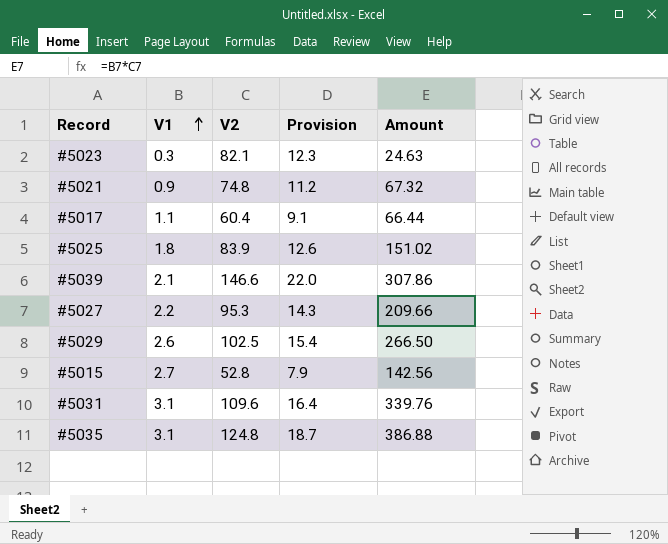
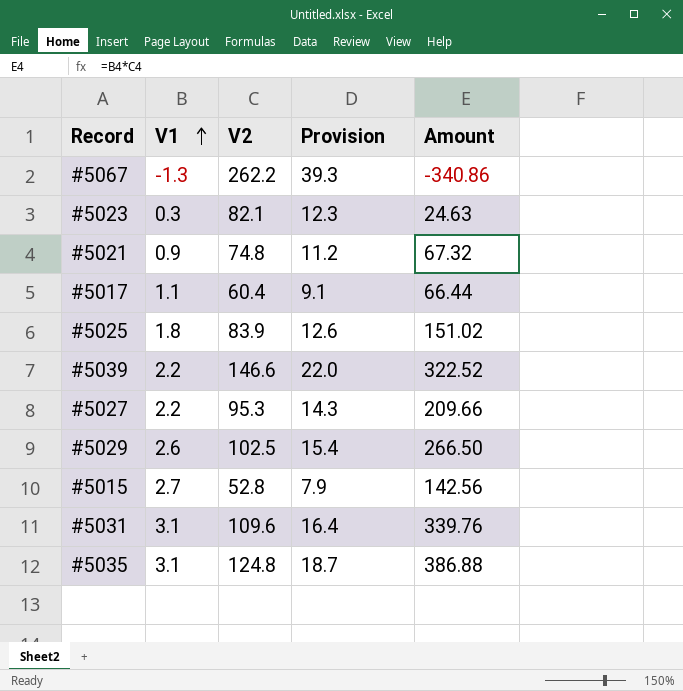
row #5067: none -> -1.3 | 262.2 | 39.3 | -340.86
#5039 | V1: 2.1 -> 2.2
#5039 | Amount: 307.86 -> 322.52

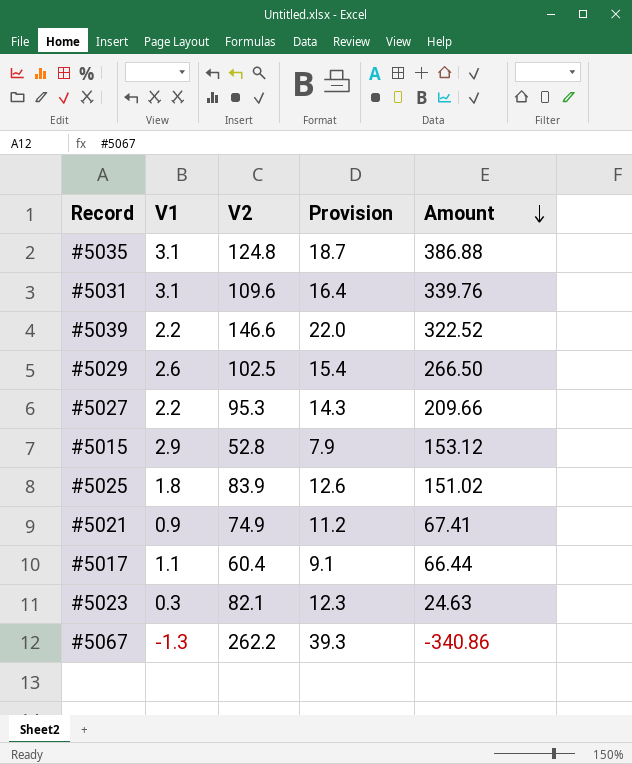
row order: V1 ascending -> Amount descending
#5015 | V1: 2.7 -> 2.9
#5015 | Amount: 142.56 -> 153.12
#5021 | V2: 74.8 -> 74.9
#5021 | Amount: 67.32 -> 67.41

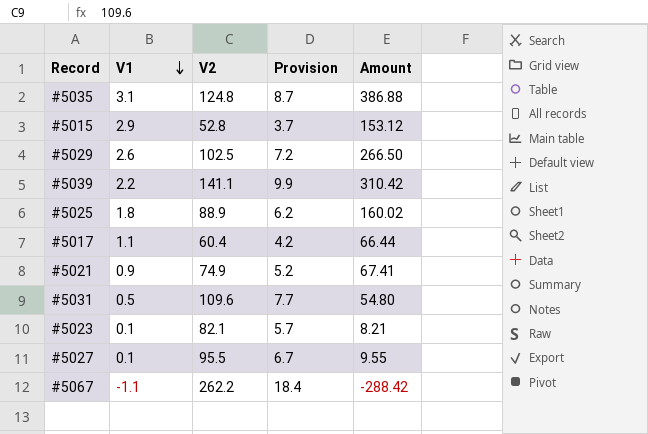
row order: Amount descending -> V1 descending
column Provision | formula: [V2] * 0.15 -> [V2] * 0.07
#5039 | V2: 146.6 -> 141.1
#5039 | Amount: 322.52 -> 310.42
#5025 | V2: 83.9 -> 88.9
#5025 | Amount: 151.02 -> 160.02
#5031 | V1: 3.1 -> 0.5
#5031 | Amount: 339.76 -> 54.80
#5023 | V1: 0.3 -> 0.1
#5023 | Amount: 24.63 -> 8.21
#5027 | V1: 2.2 -> 0.1
#5027 | V2: 95.3 -> 95.5
#5027 | Amount: 209.66 -> 9.55
#5067 | V1: -1.3 -> -1.1
#5067 | Amount: -340.86 -> -288.42

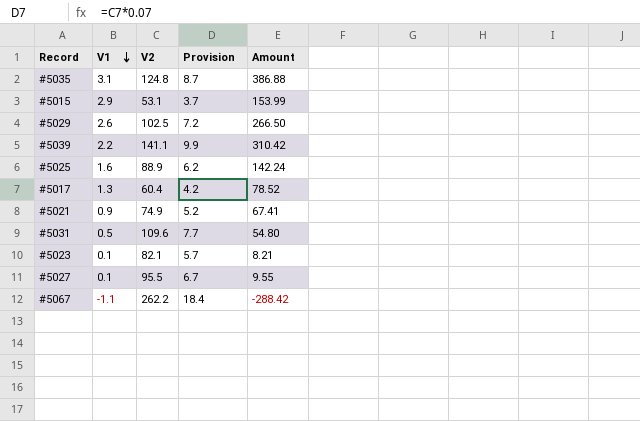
#5015 | V2: 52.8 -> 53.1
#5015 | Amount: 153.12 -> 153.99
#5025 | V1: 1.8 -> 1.6
#5025 | Amount: 160.02 -> 142.24
#5017 | V1: 1.1 -> 1.3
#5017 | Amount: 66.44 -> 78.52

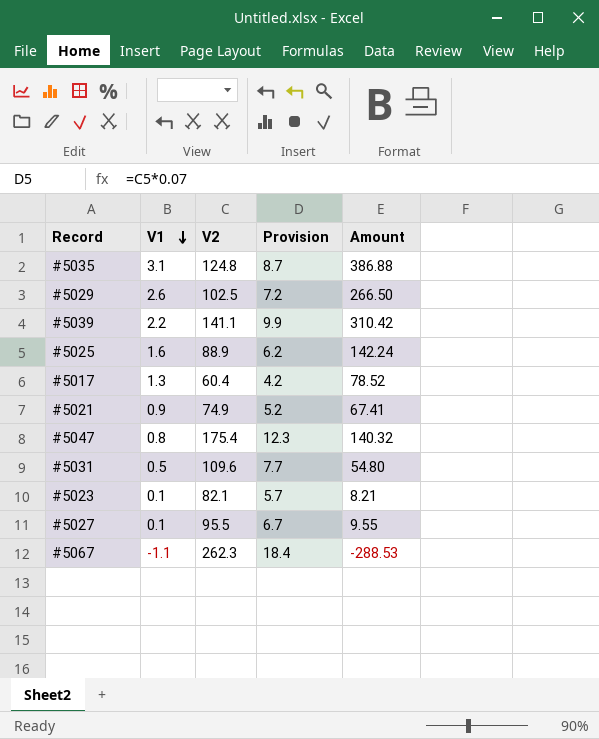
row #5015: 2.9 | 53.1 | 3.7 | 153.99 -> none
row #5047: none -> 0.8 | 175.4 | 12.3 | 140.32
#5067 | V2: 262.2 -> 262.3
#5067 | Amount: -288.42 -> -288.53

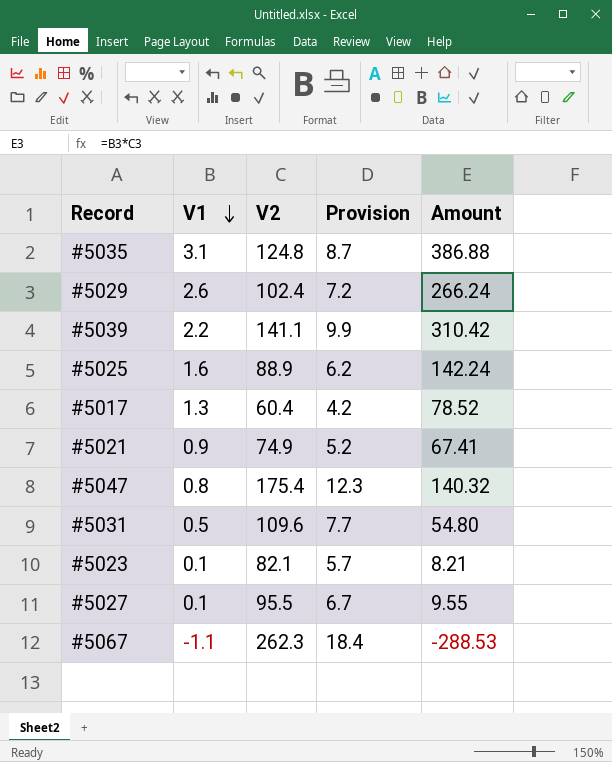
#5029 | V2: 102.5 -> 102.4
#5029 | Amount: 266.50 -> 266.24

